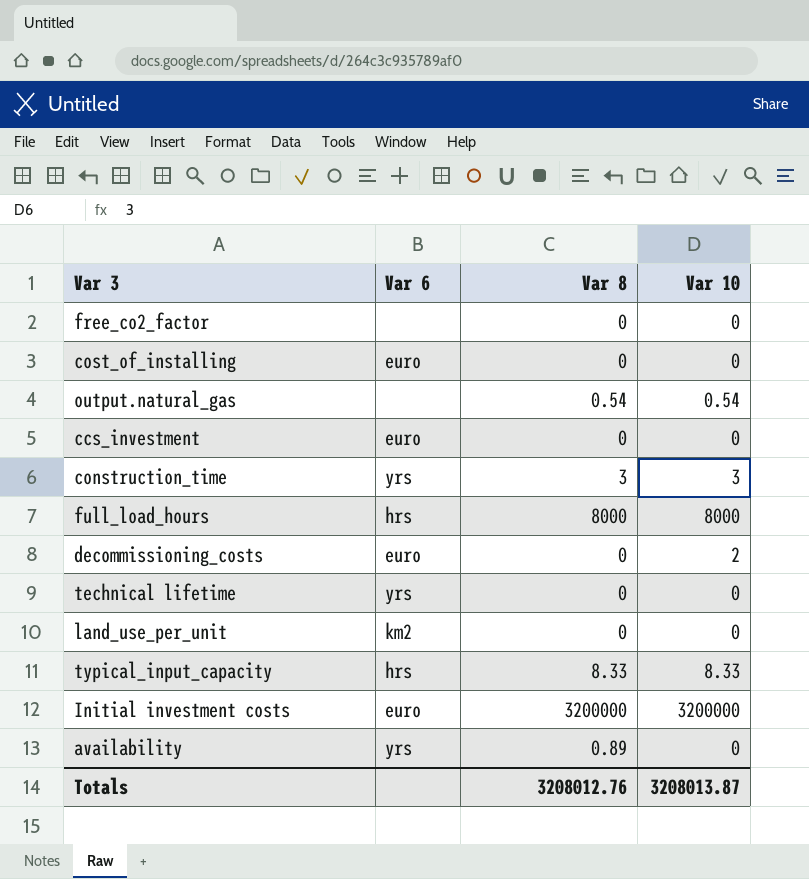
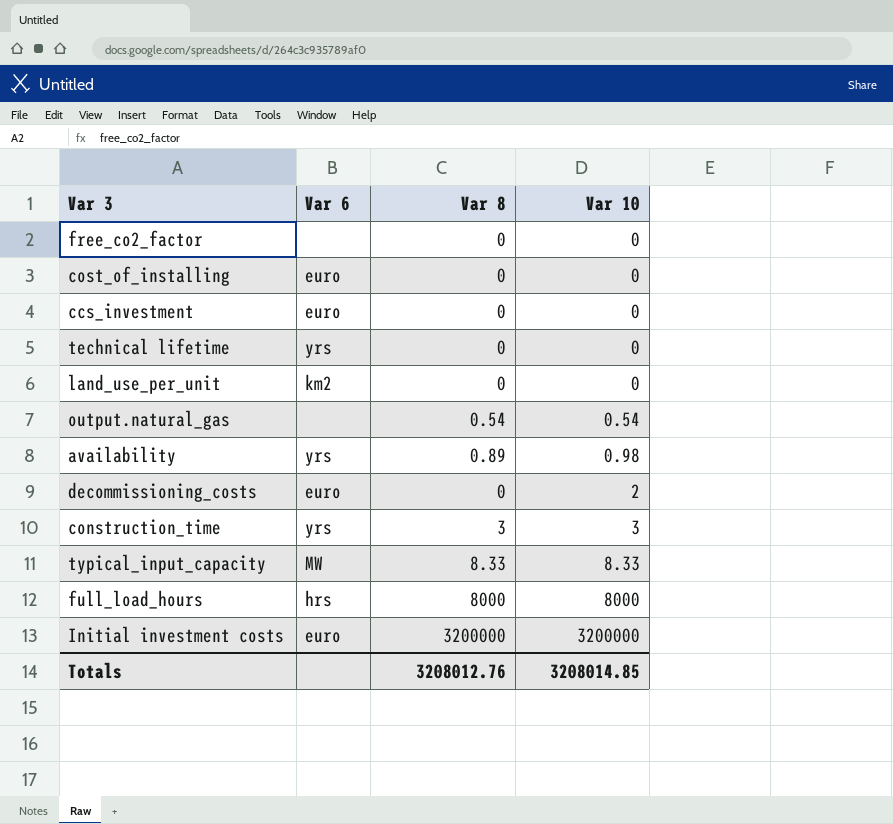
row order: none -> Var 10 ascending
availability | Var 10: 0 -> 0.98
typical_input_capacity | Var 6: hrs -> MW
Totals | Var 10: 3208013.87 -> 3208014.85

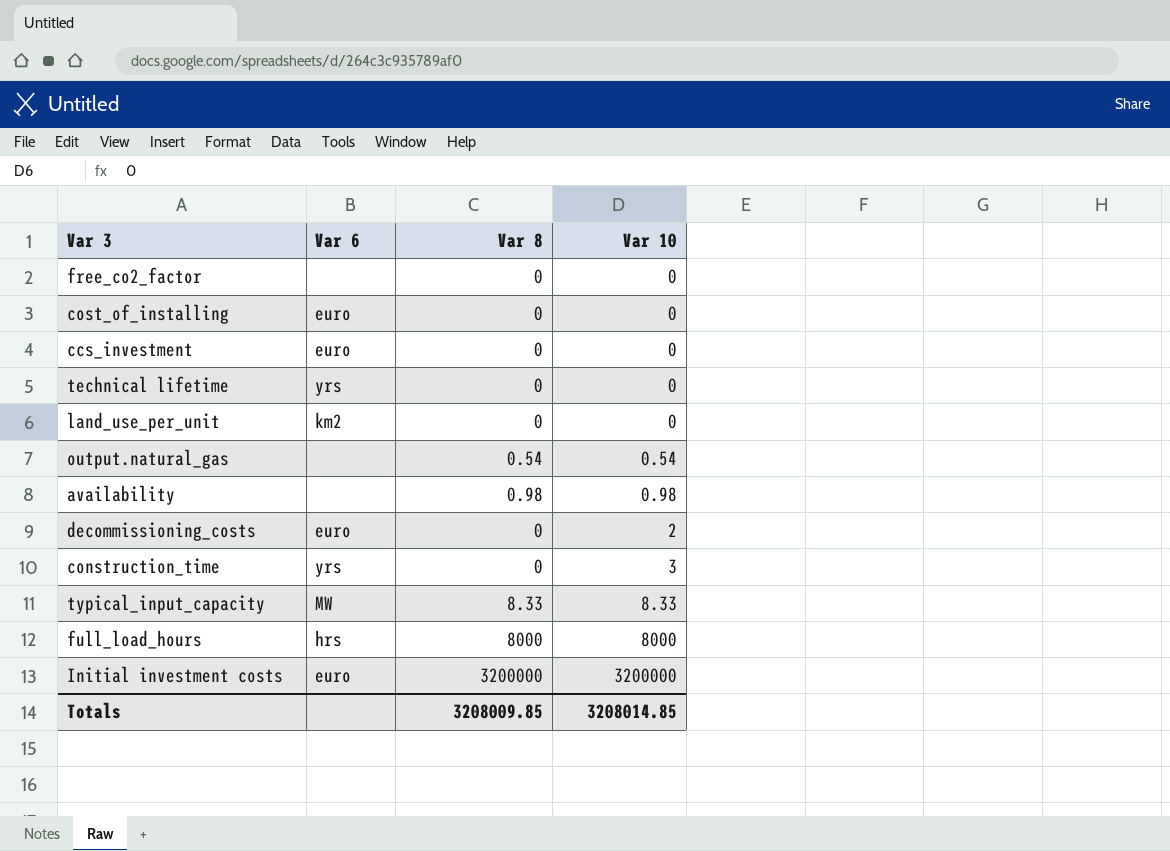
availability | Var 6: yrs -> none
availability | Var 8: 0.89 -> 0.98
construction_time | Var 8: 3 -> 0
Totals | Var 8: 3208012.76 -> 3208009.85

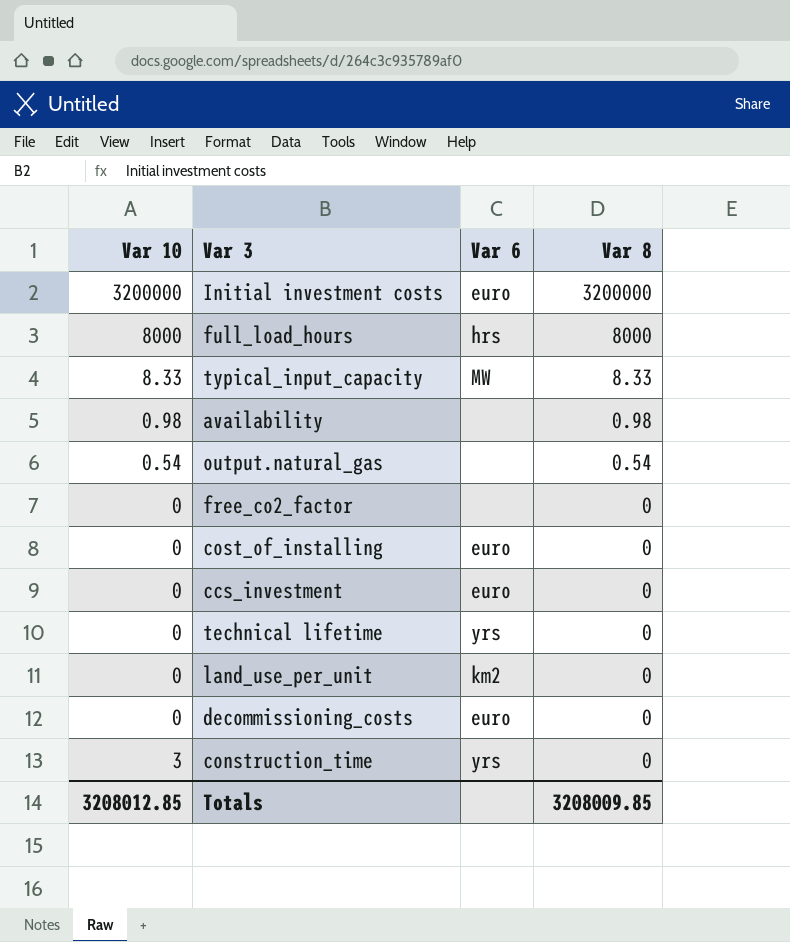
row order: Var 10 ascending -> Var 8 descending
column Var 10 | position: 4 -> 1
decommissioning_costs | Var 10: 2 -> 0
Totals | Var 10: 3208014.85 -> 3208012.85

